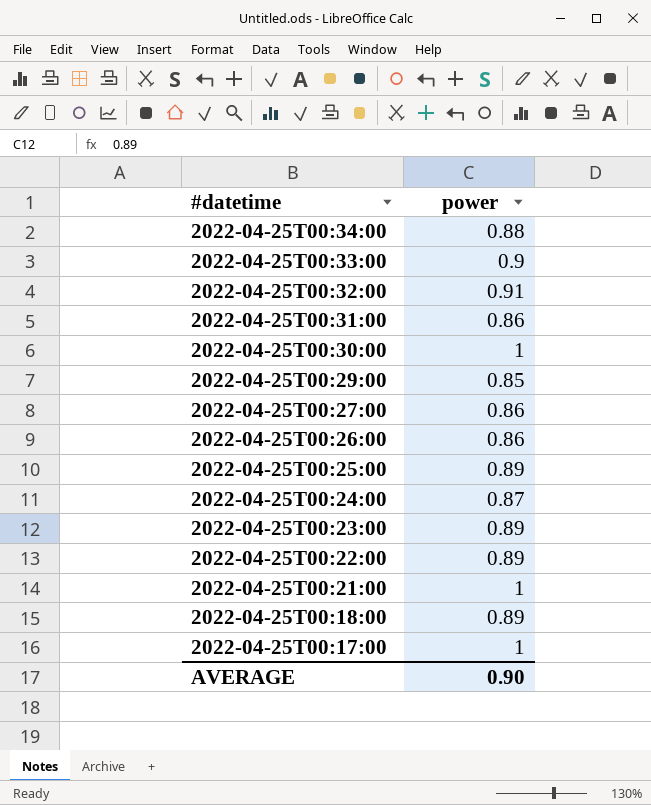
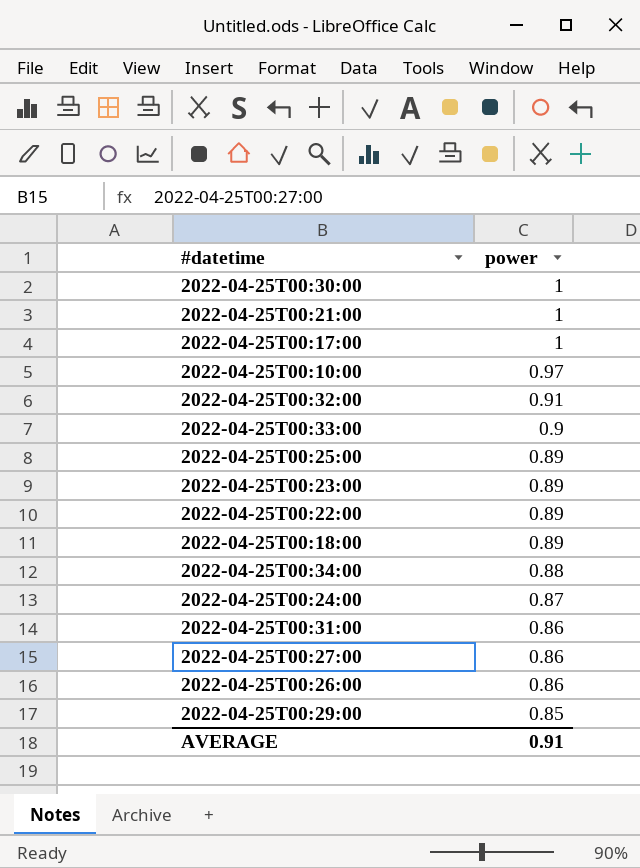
row order: #datetime descending -> power descending
row 2022-04-25T00:10:00: none -> 0.97
AVERAGE | power: 0.90 -> 0.91

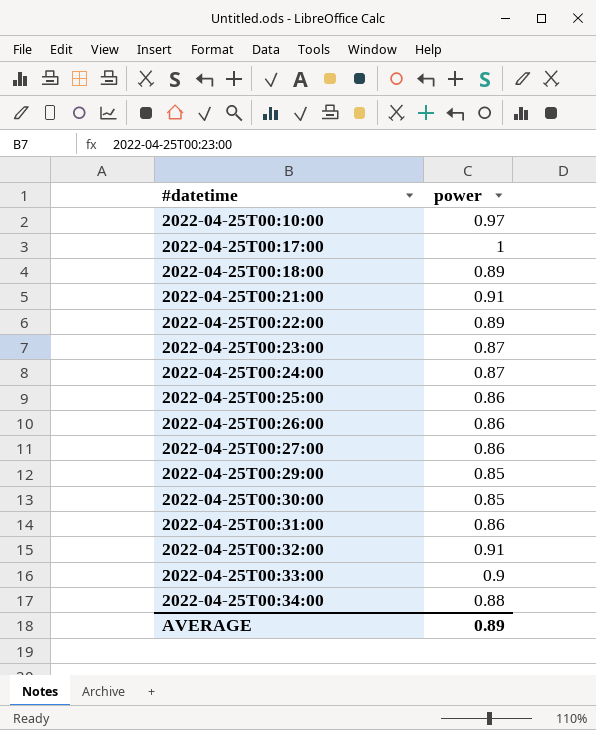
row order: power descending -> #datetime ascending
2022-04-25T00:21:00 | power: 1 -> 0.91
2022-04-25T00:23:00 | power: 0.89 -> 0.87
2022-04-25T00:25:00 | power: 0.89 -> 0.86
2022-04-25T00:30:00 | power: 1 -> 0.85
AVERAGE | power: 0.91 -> 0.89

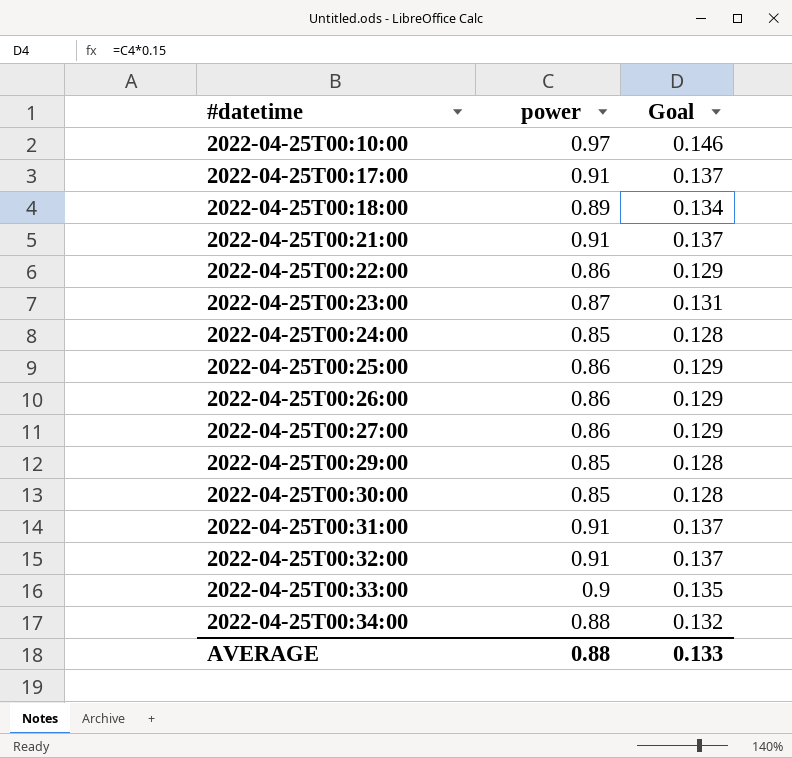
column Goal | formula: none -> [power] * 0.15
2022-04-25T00:17:00 | power: 1 -> 0.91
2022-04-25T00:22:00 | power: 0.89 -> 0.86
2022-04-25T00:24:00 | power: 0.87 -> 0.85
2022-04-25T00:31:00 | power: 0.86 -> 0.91
AVERAGE | power: 0.89 -> 0.88

